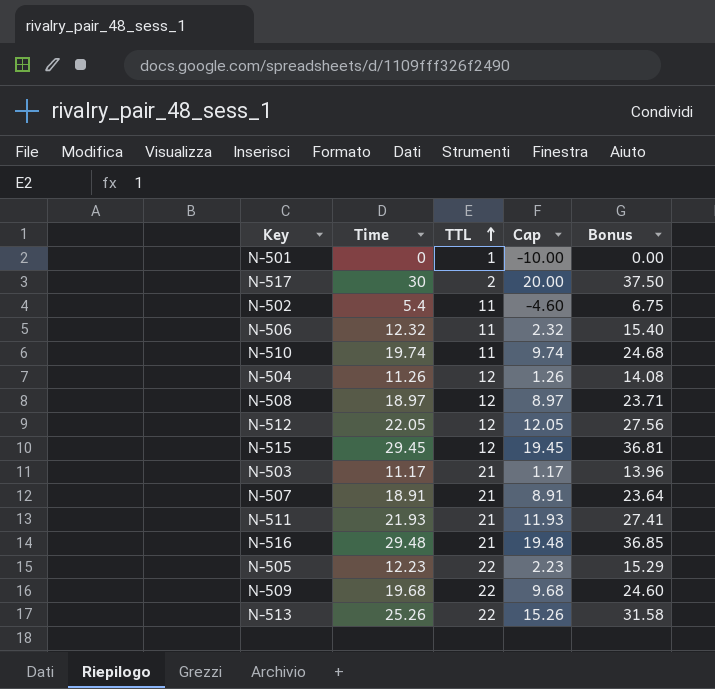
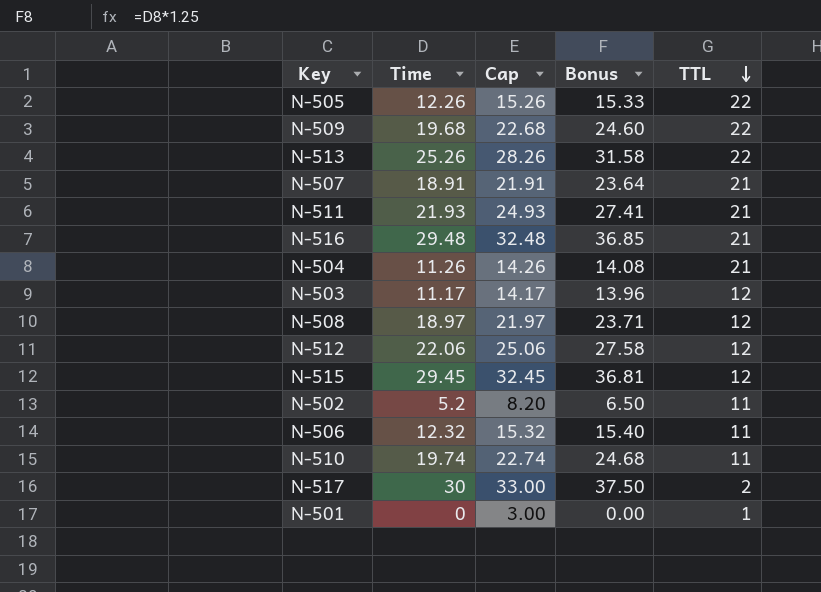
row order: TTL ascending -> TTL descending
column Cap | formula: [Time] - 10 -> [Time] + 3
column TTL | position: 3 -> 5
N-505 | Time: 12.23 -> 12.26
N-505 | Bonus: 15.29 -> 15.33
N-504 | TTL: 12 -> 21
N-503 | TTL: 21 -> 12
N-512 | Time: 22.05 -> 22.06
N-512 | Bonus: 27.56 -> 27.58
N-502 | Time: 5.4 -> 5.2
N-502 | Bonus: 6.75 -> 6.50

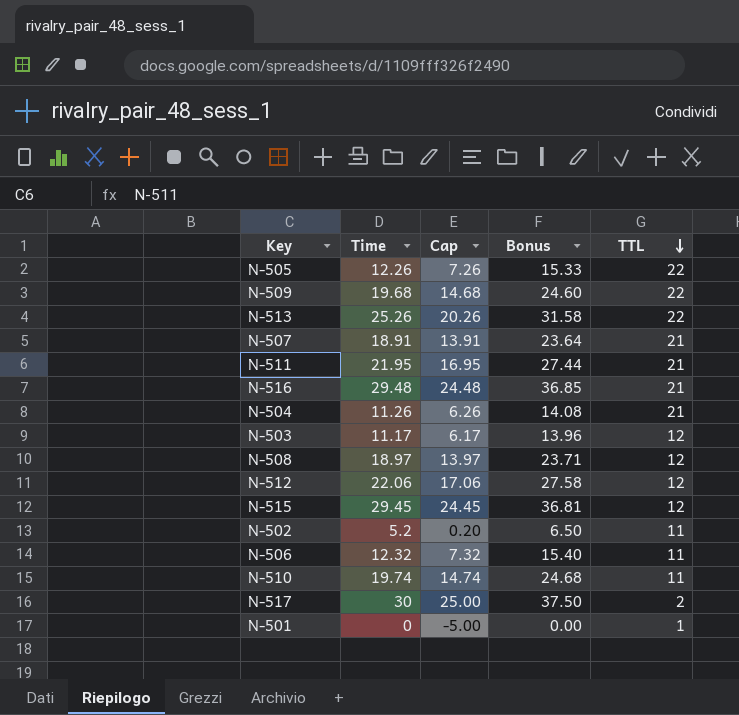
column Cap | formula: [Time] + 3 -> [Time] - 5
N-511 | Time: 21.93 -> 21.95
N-511 | Bonus: 27.41 -> 27.44

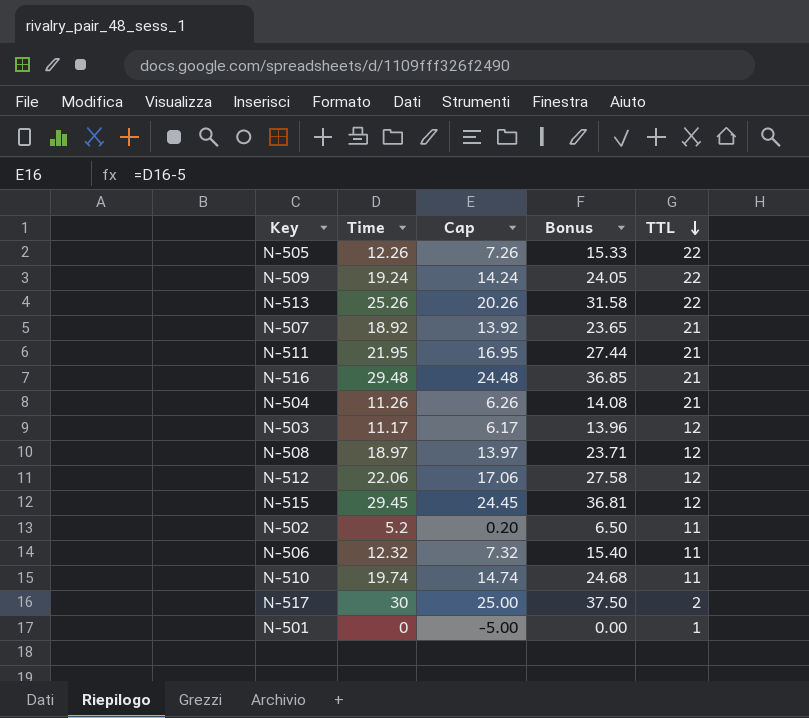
N-509 | Time: 19.68 -> 19.24
N-509 | Cap: 14.68 -> 14.24
N-509 | Bonus: 24.60 -> 24.05
N-507 | Time: 18.91 -> 18.92
N-507 | Cap: 13.91 -> 13.92
N-507 | Bonus: 23.64 -> 23.65

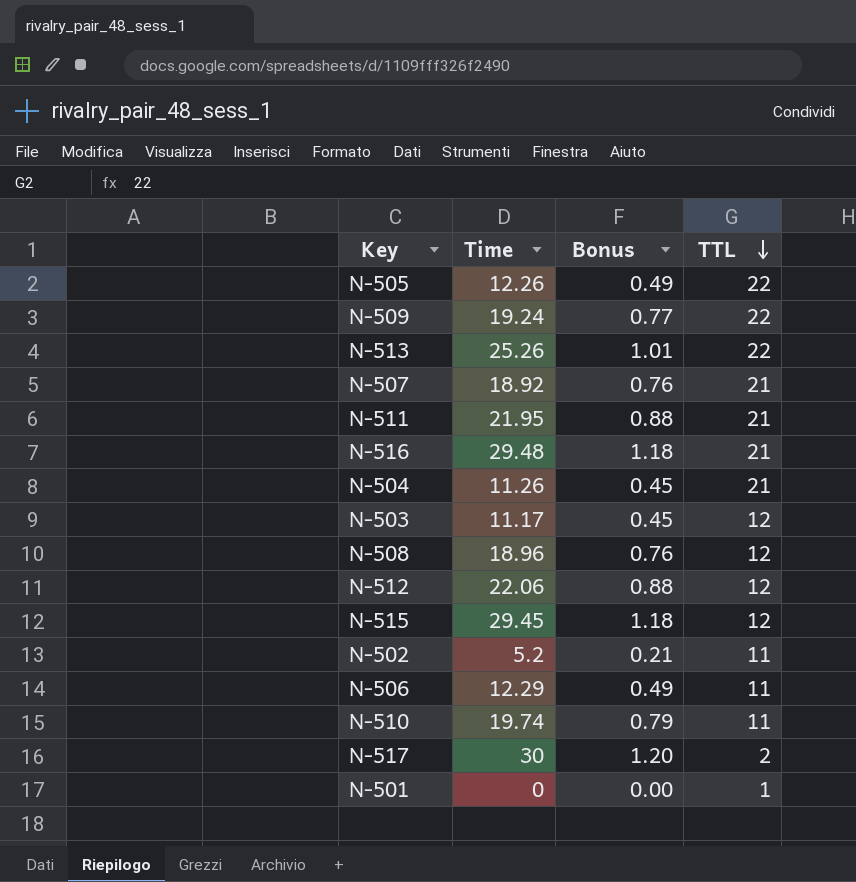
column Cap | formula: [Time] - 5 -> none
column Bonus | formula: [Time] * 1.25 -> [Time] * 0.04
N-508 | Time: 18.97 -> 18.96
N-506 | Time: 12.32 -> 12.29

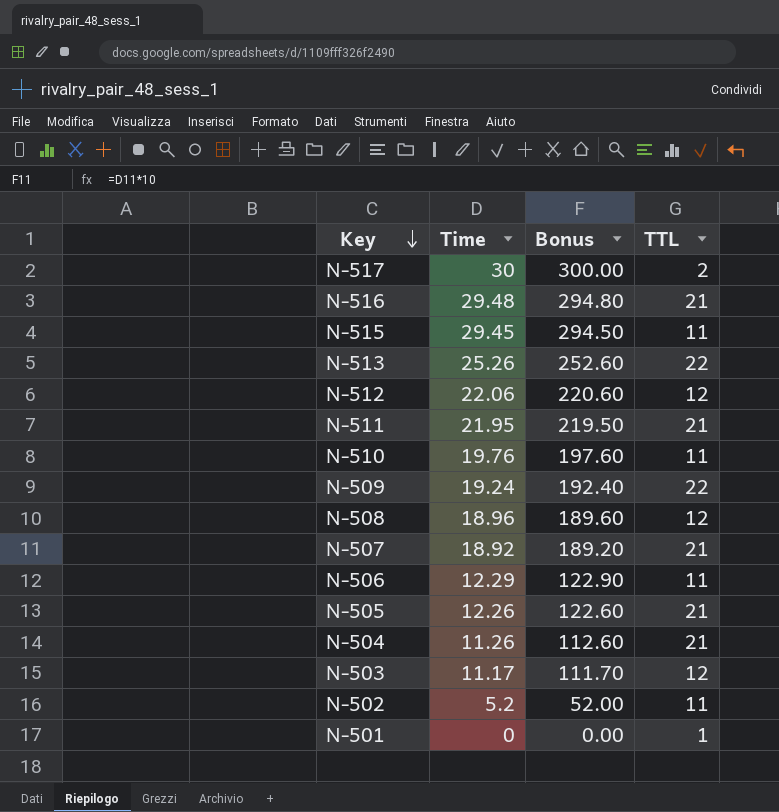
row order: TTL descending -> Key descending
column Bonus | formula: [Time] * 0.04 -> [Time] * 10
N-515 | TTL: 12 -> 11
N-510 | Time: 19.74 -> 19.76
N-505 | TTL: 22 -> 21

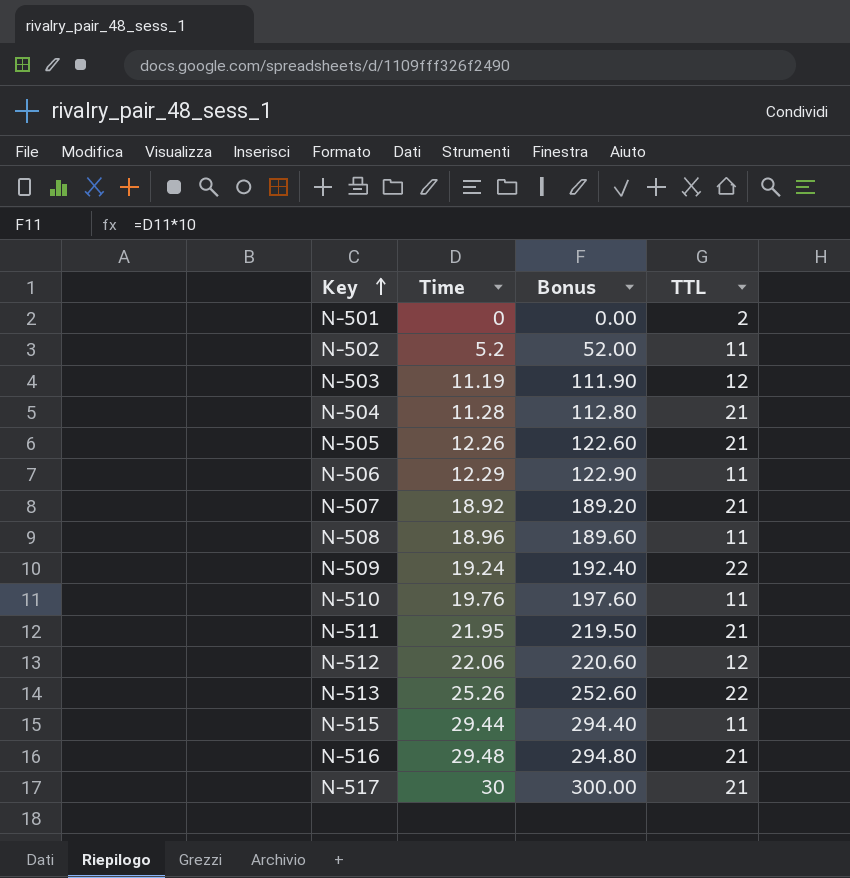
row order: Key descending -> Key ascending
N-501 | TTL: 1 -> 2
N-503 | Time: 11.17 -> 11.19
N-503 | Bonus: 111.70 -> 111.90
N-504 | Time: 11.26 -> 11.28
N-504 | Bonus: 112.60 -> 112.80
N-508 | TTL: 12 -> 11
N-515 | Time: 29.45 -> 29.44
N-515 | Bonus: 294.50 -> 294.40
N-517 | TTL: 2 -> 21

